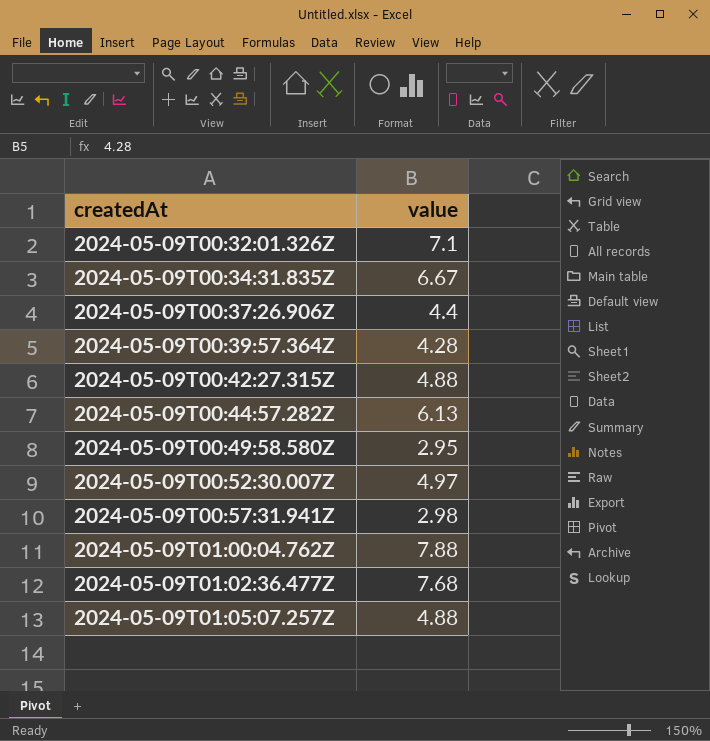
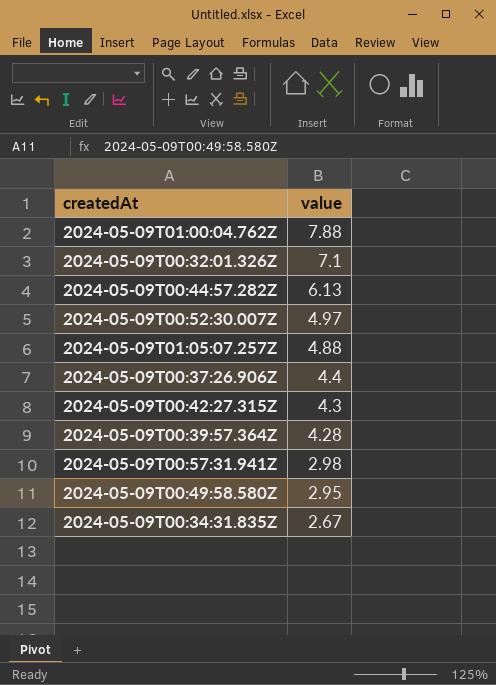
row order: createdAt ascending -> value descending
row 2024-05-09T01:02:36.477Z: 7.68 -> none
2024-05-09T00:42:27.315Z | value: 4.88 -> 4.3
2024-05-09T00:34:31.835Z | value: 6.67 -> 2.67

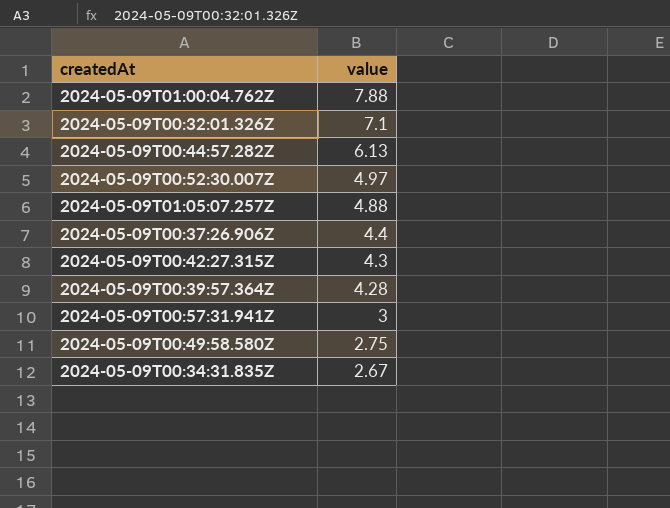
2024-05-09T00:57:31.941Z | value: 2.98 -> 3
2024-05-09T00:49:58.580Z | value: 2.95 -> 2.75

